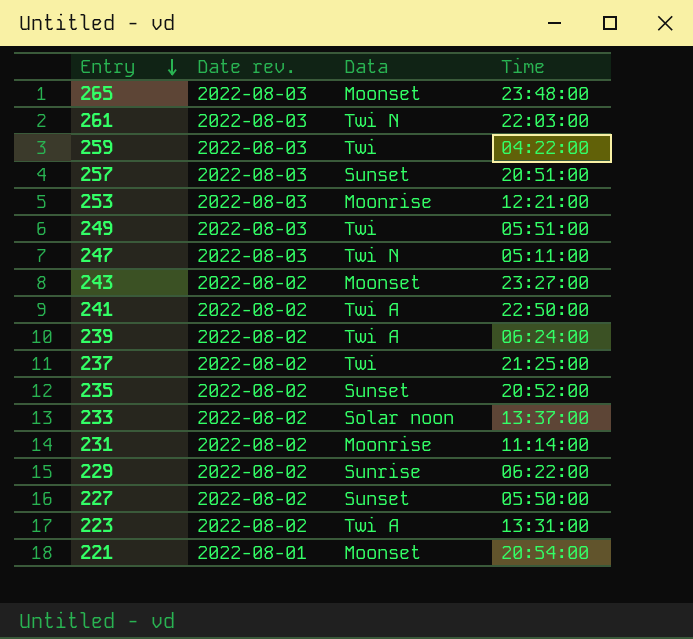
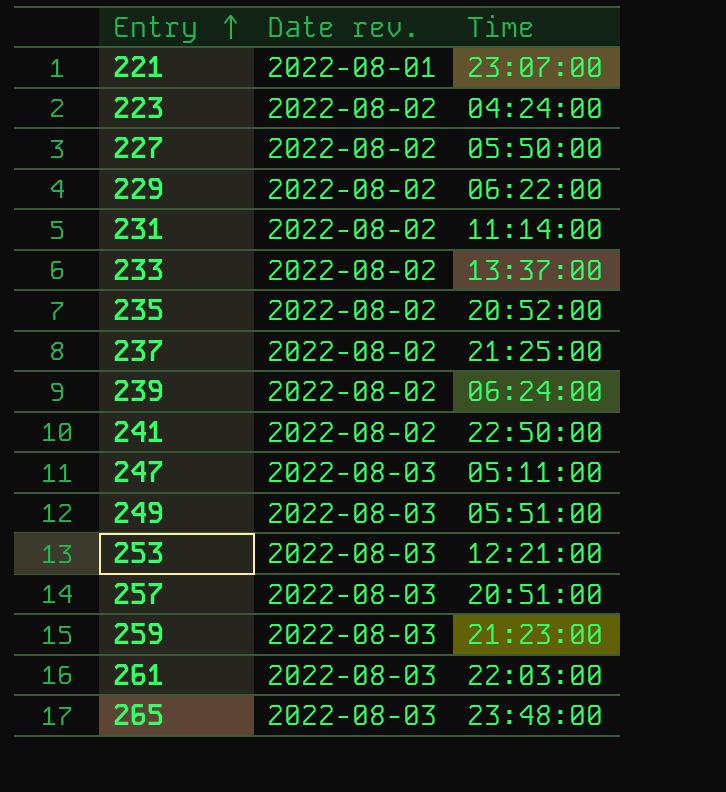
row order: Entry descending -> Entry ascending
column Data | position: 3 -> none
row 243: 2022-08-02 | Moonset | 23:27:00 -> none
221 | Time: 20:54:00 -> 23:07:00
223 | Time: 13:31:00 -> 04:24:00
259 | Time: 04:22:00 -> 21:23:00

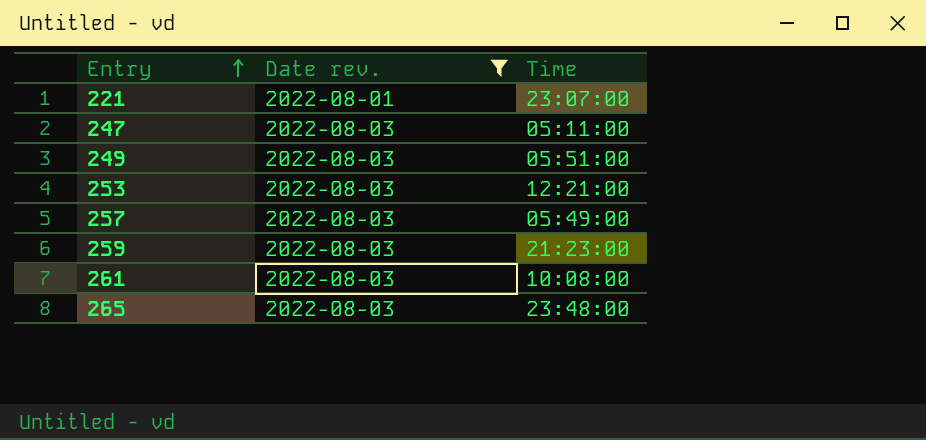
filter: none -> Date rev. != 2022-08-02
257 | Time: 20:51:00 -> 05:49:00
261 | Time: 22:03:00 -> 10:08:00

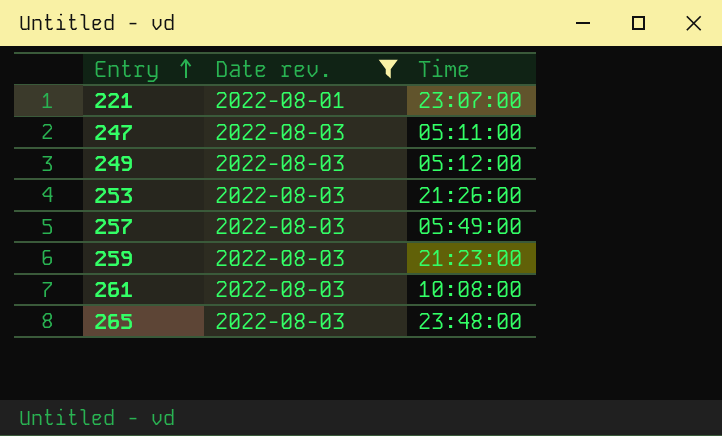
249 | Time: 05:51:00 -> 05:12:00
253 | Time: 12:21:00 -> 21:26:00

